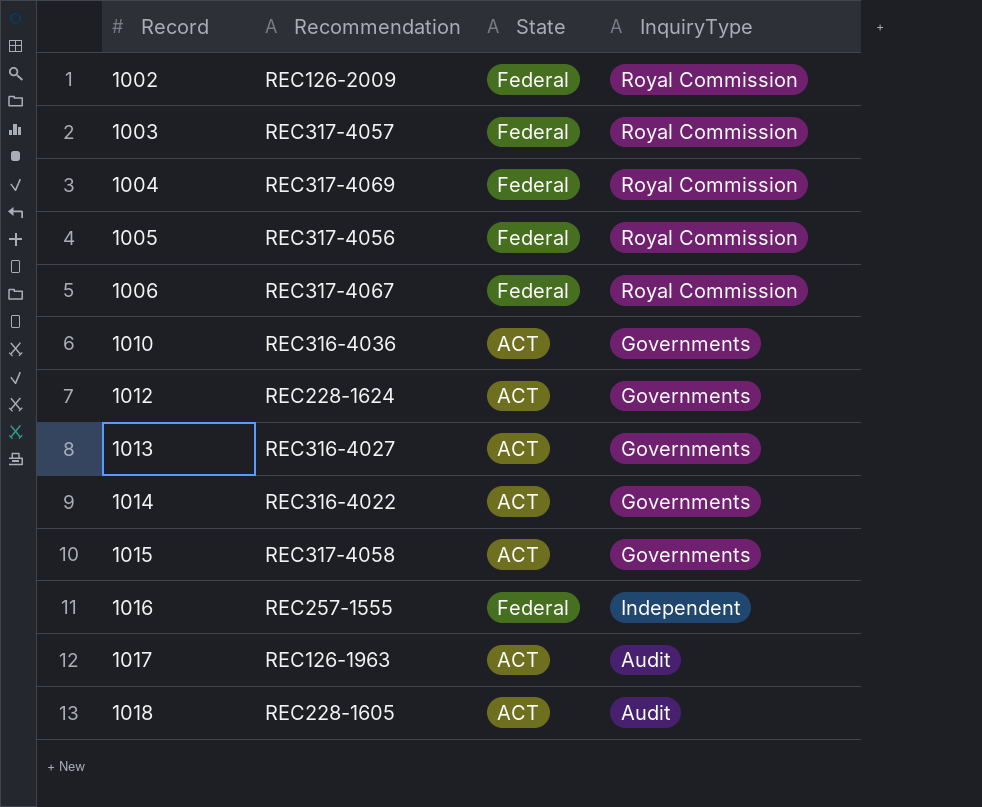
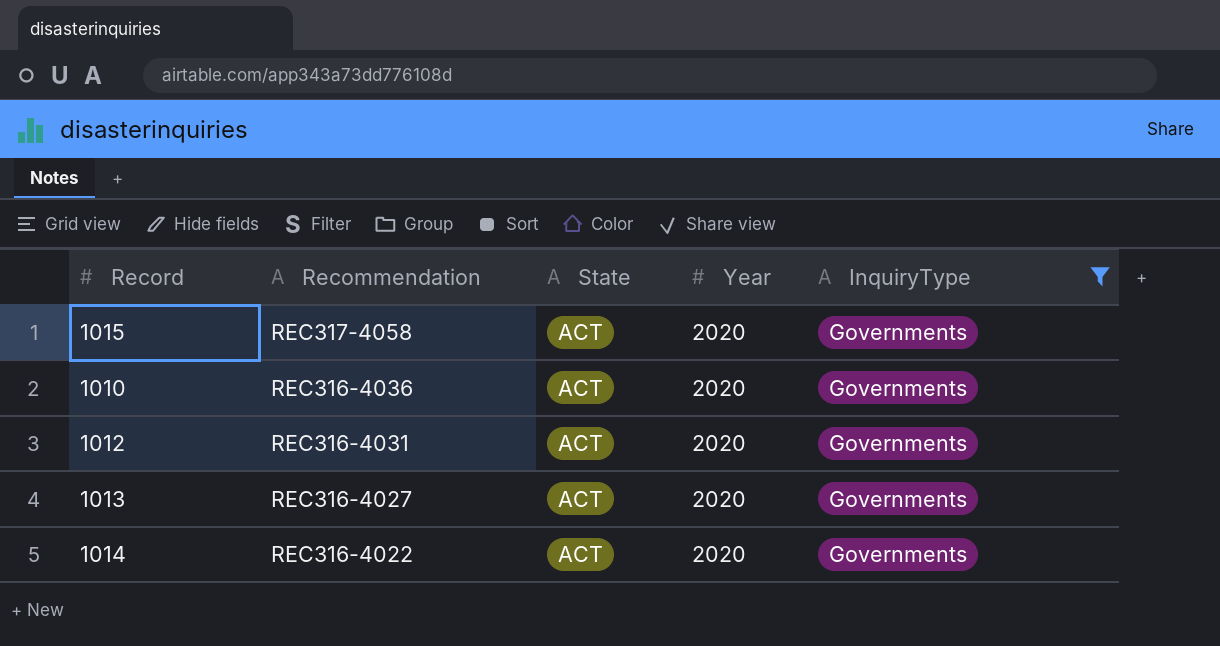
filter: none -> InquiryType = Governments
row order: Record ascending -> Recommendation descending
column Year | position: none -> 4
1012 | Recommendation: REC228-1624 -> REC316-4031

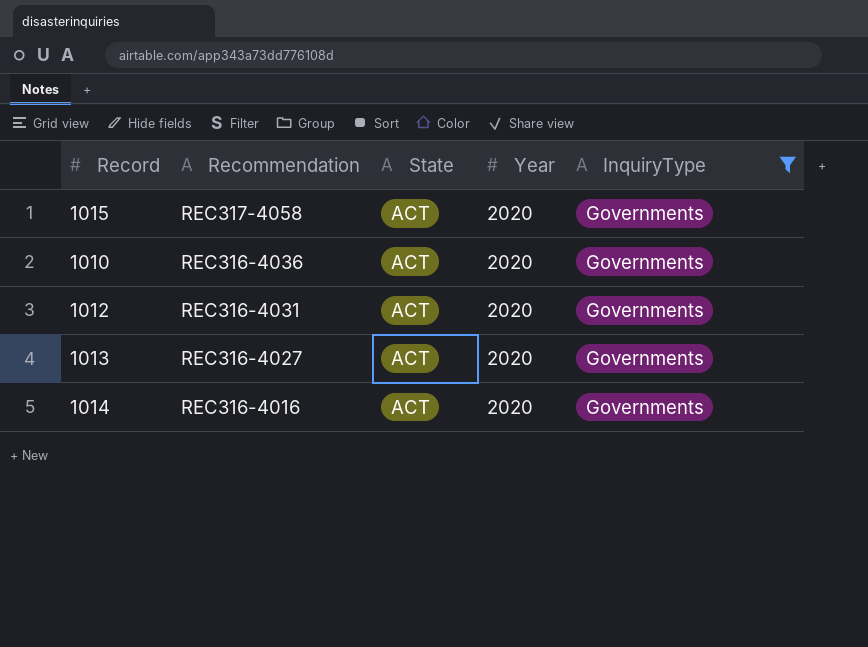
1014 | Recommendation: REC316-4022 -> REC316-4016

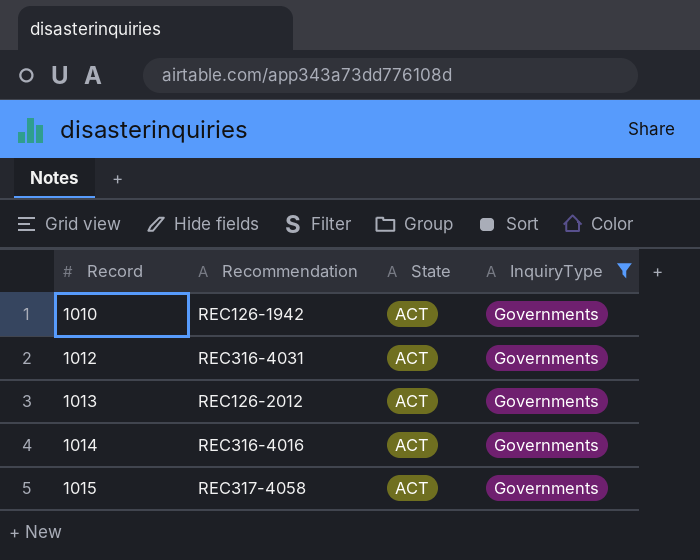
row order: Recommendation descending -> Record ascending
column Year | position: 4 -> none
1010 | Recommendation: REC316-4036 -> REC126-1942
1013 | Recommendation: REC316-4027 -> REC126-2012

